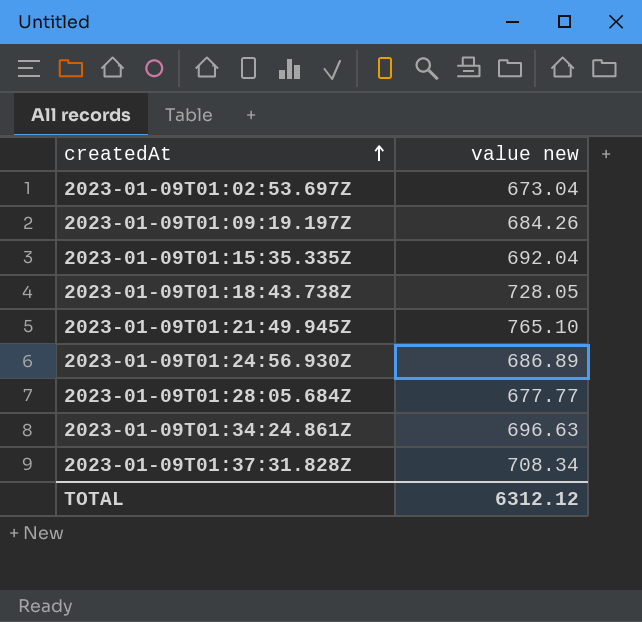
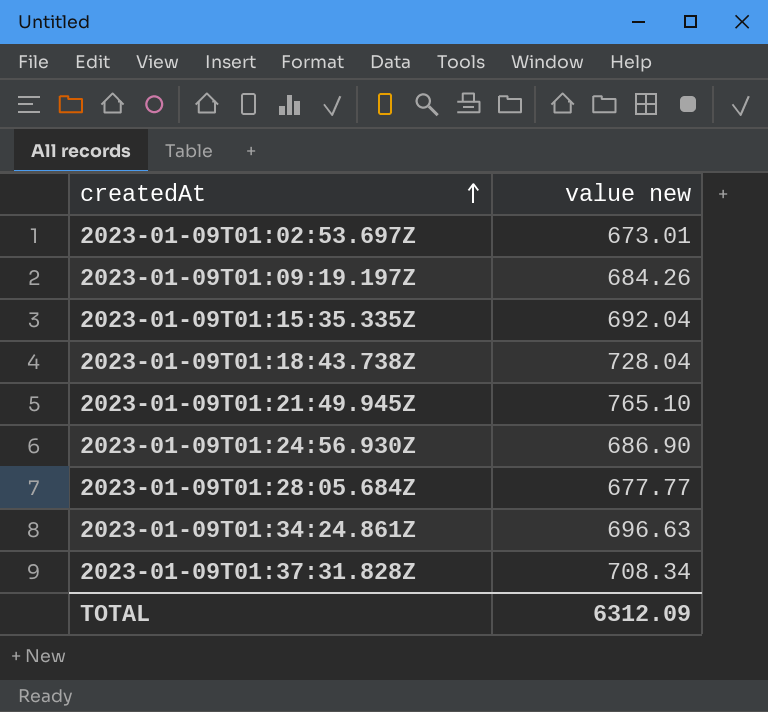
2023-01-09T01:02:53.697Z | value new: 673.04 -> 673.01
2023-01-09T01:18:43.738Z | value new: 728.05 -> 728.04
2023-01-09T01:24:56.930Z | value new: 686.89 -> 686.90
TOTAL | value new: 6312.12 -> 6312.09

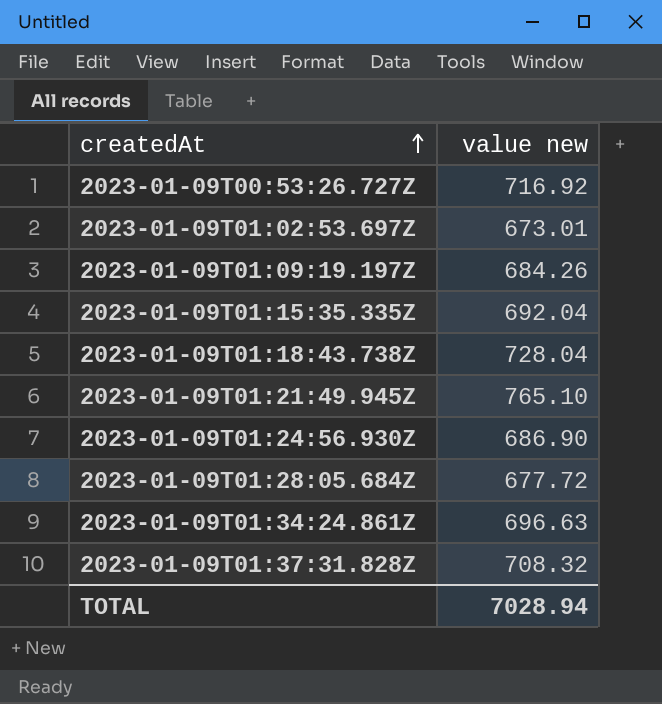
row 2023-01-09T00:53:26.727Z: none -> 716.92
2023-01-09T01:28:05.684Z | value new: 677.77 -> 677.72
2023-01-09T01:37:31.828Z | value new: 708.34 -> 708.32
TOTAL | value new: 6312.09 -> 7028.94

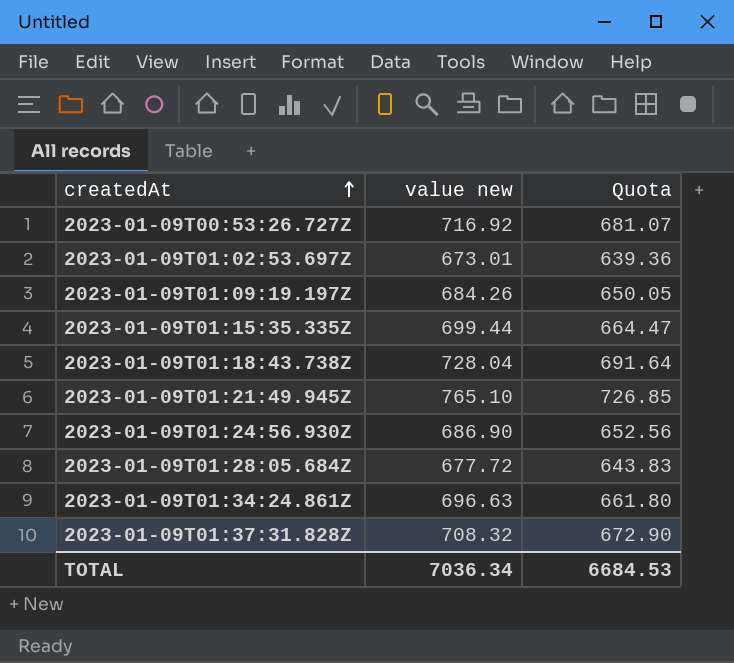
column Quota | formula: none -> [value new] * 0.95
2023-01-09T01:15:35.335Z | value new: 692.04 -> 699.44
TOTAL | value new: 7028.94 -> 7036.34

